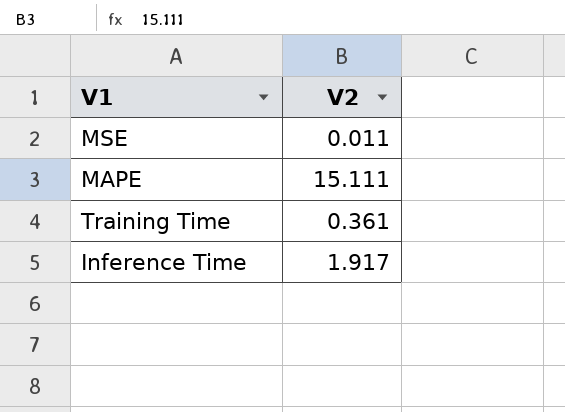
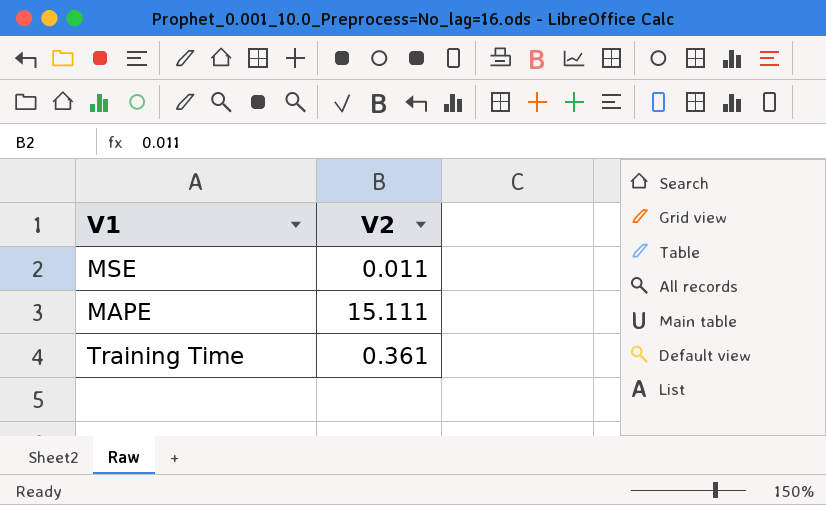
row Inference Time: 1.917 -> none

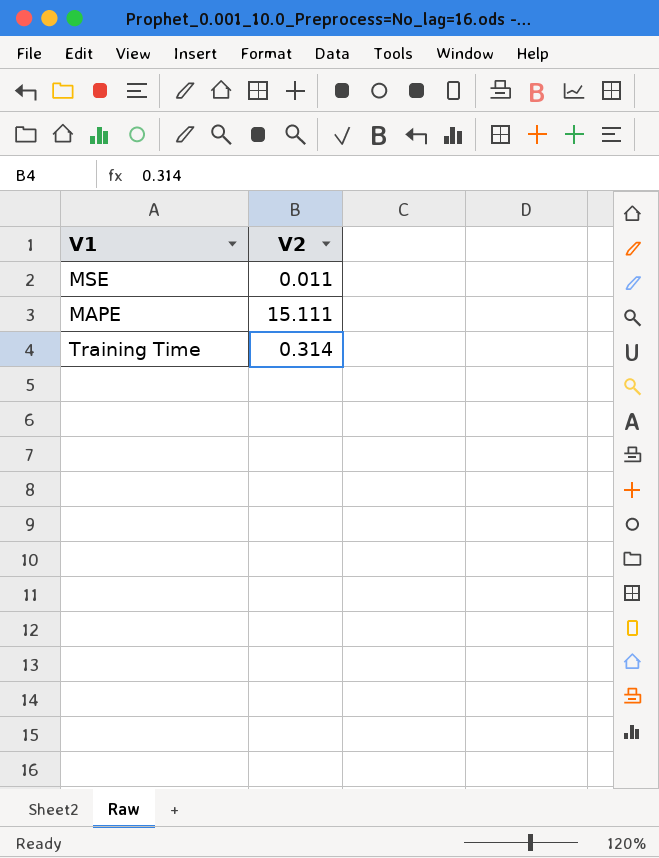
Training Time | V2: 0.361 -> 0.314

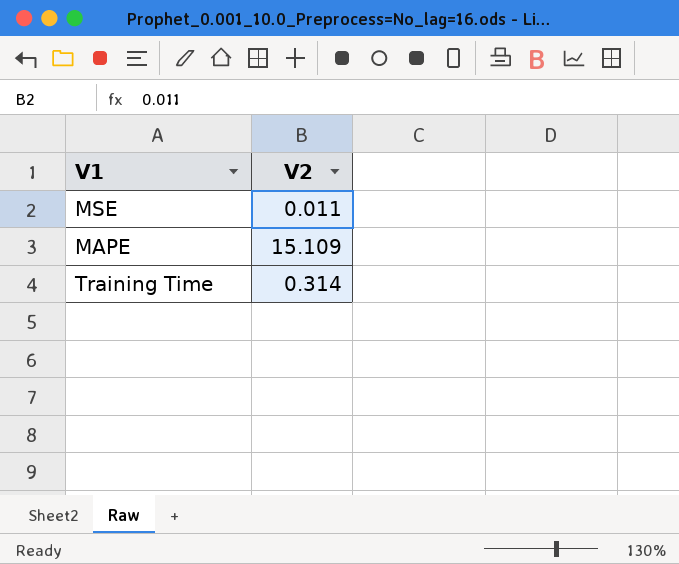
MAPE | V2: 15.111 -> 15.109

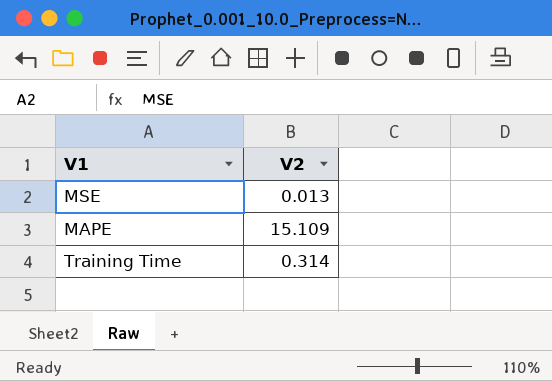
MSE | V2: 0.011 -> 0.013

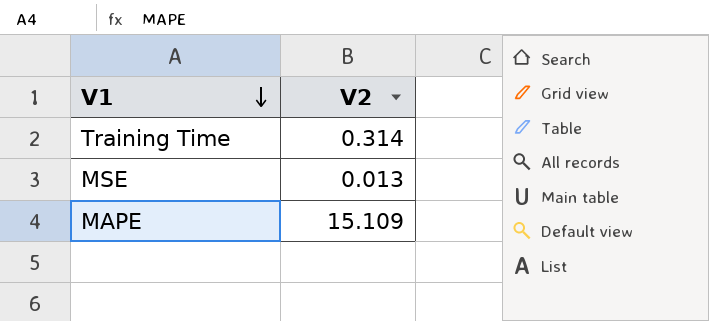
row order: none -> V1 descending

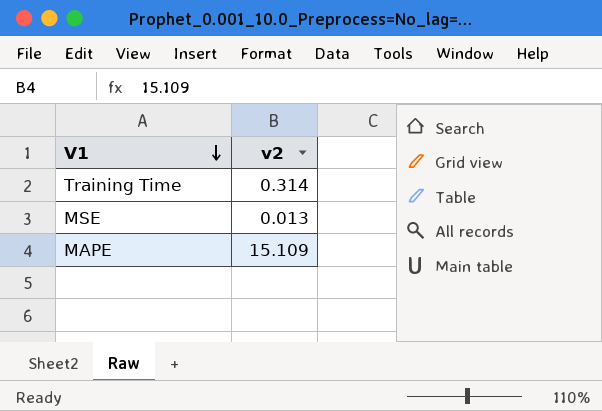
column name: V2 -> v2

